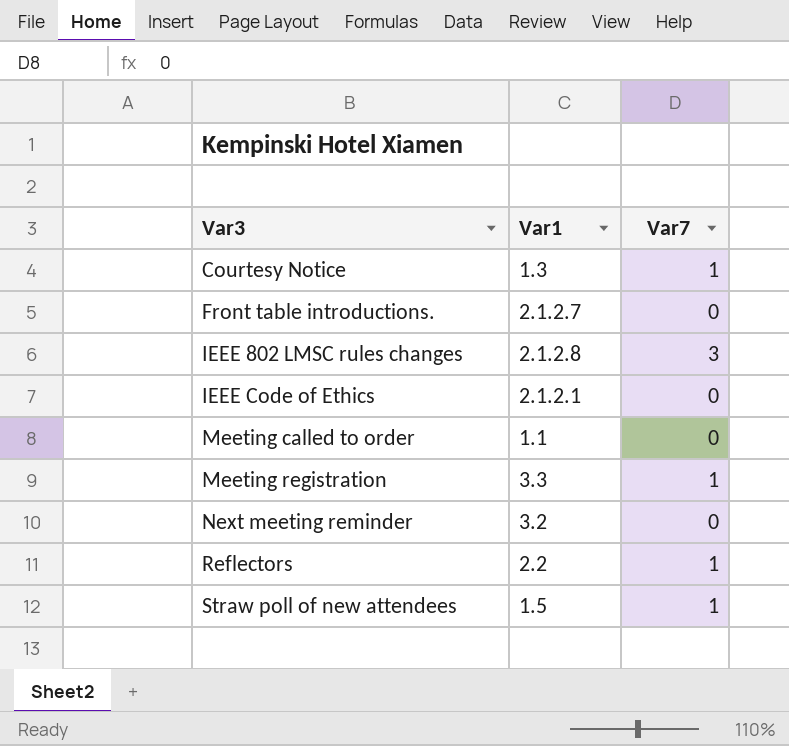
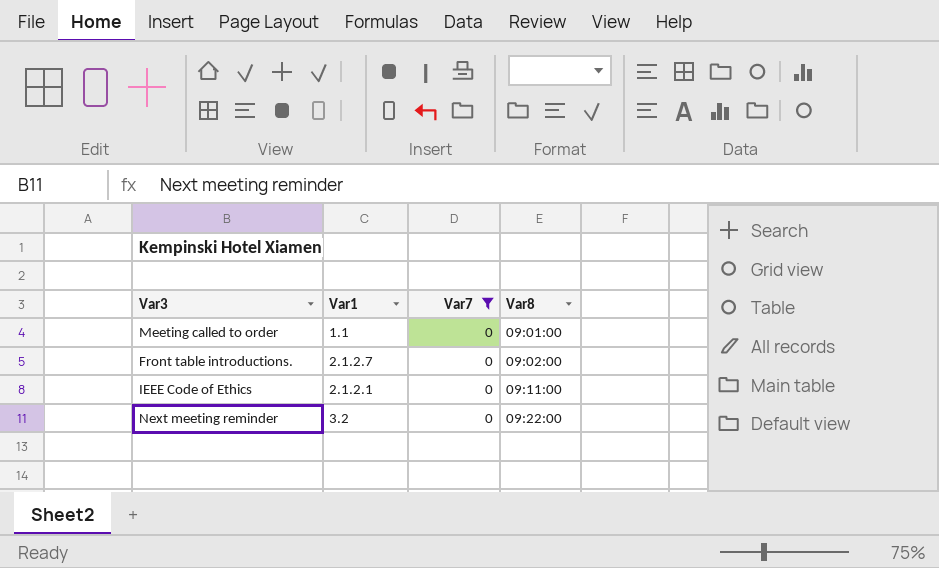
filter: none -> Var7 = 0
row order: Var3 ascending -> Var8 ascending
column Var8 | position: none -> 4

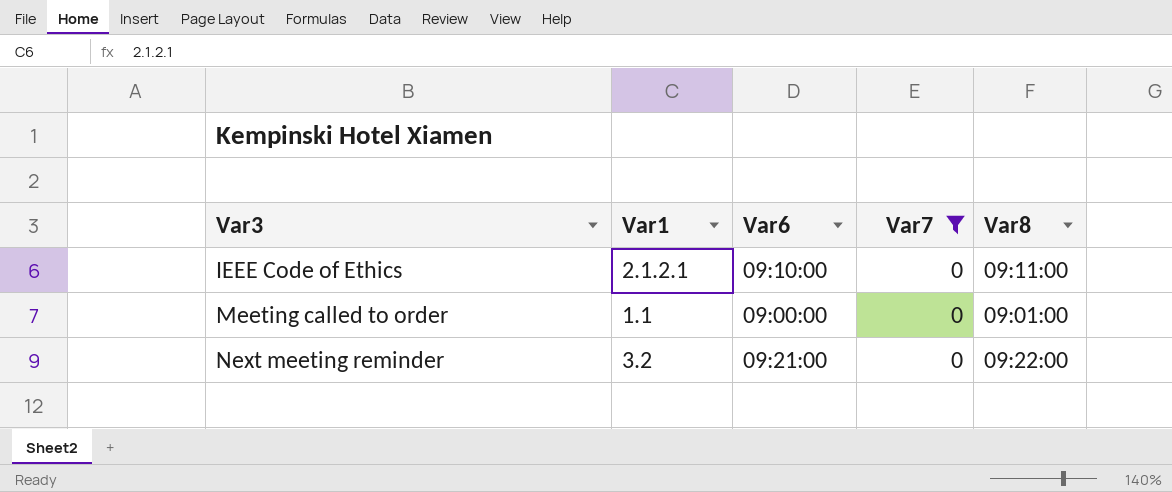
row order: Var8 ascending -> Var3 ascending
column Var6 | position: none -> 3
row Front table introductions.: 2.1.2.7 | 0 | 09:02:00 -> none

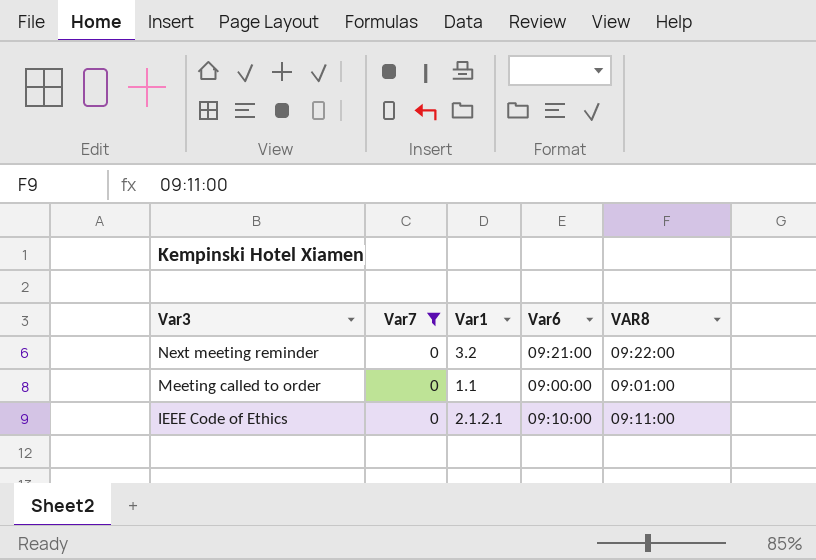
row order: Var3 ascending -> Var3 descending
column Var7 | position: 4 -> 2
column name: Var8 -> VAR8

